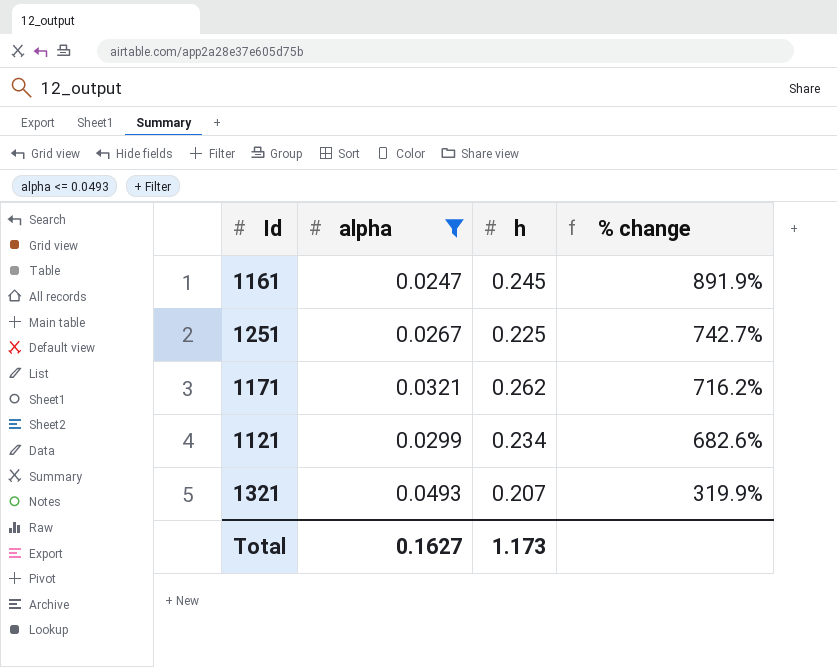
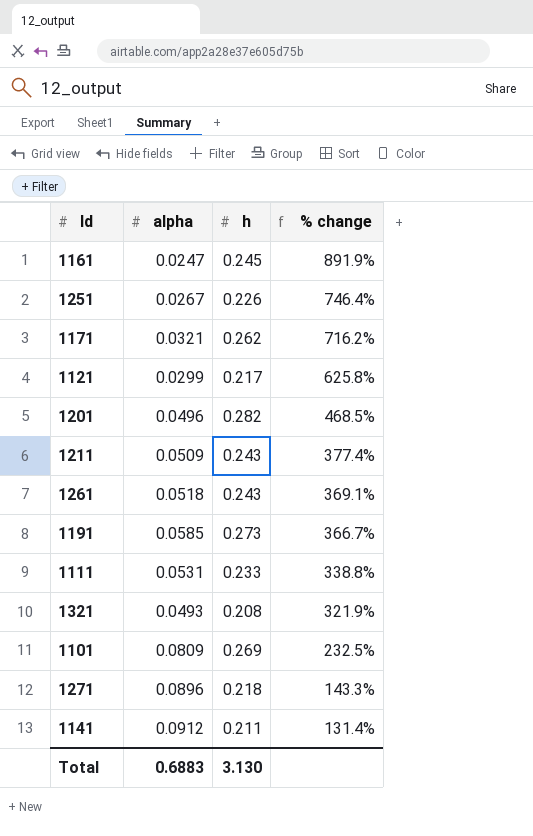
filter: alpha <= 0.0493 -> none
1251 | h: 0.225 -> 0.226
1251 | % change: 742.7% -> 746.4%
1121 | h: 0.234 -> 0.217
1121 | % change: 682.6% -> 625.8%
1321 | h: 0.207 -> 0.208
1321 | % change: 319.9% -> 321.9%
Total | alpha: 0.1627 -> 0.6883
Total | h: 1.173 -> 3.130

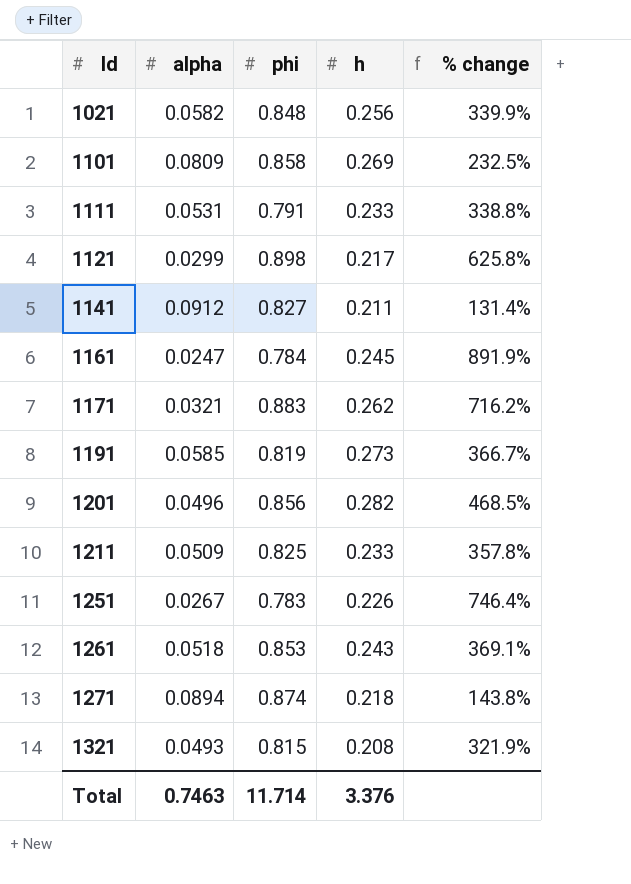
row order: % change descending -> Id ascending
column phi | position: none -> 3
row 1021: none -> 0.0582 | 0.848 | 0.256 | 339.9%
1211 | h: 0.243 -> 0.233
1211 | % change: 377.4% -> 357.8%
1271 | alpha: 0.0896 -> 0.0894
1271 | % change: 143.3% -> 143.8%
Total | alpha: 0.6883 -> 0.7463
Total | h: 3.130 -> 3.376

